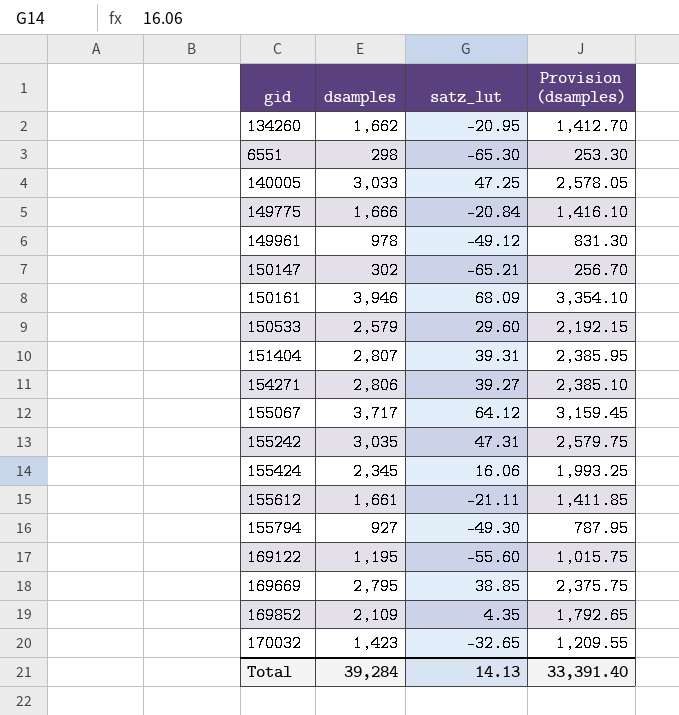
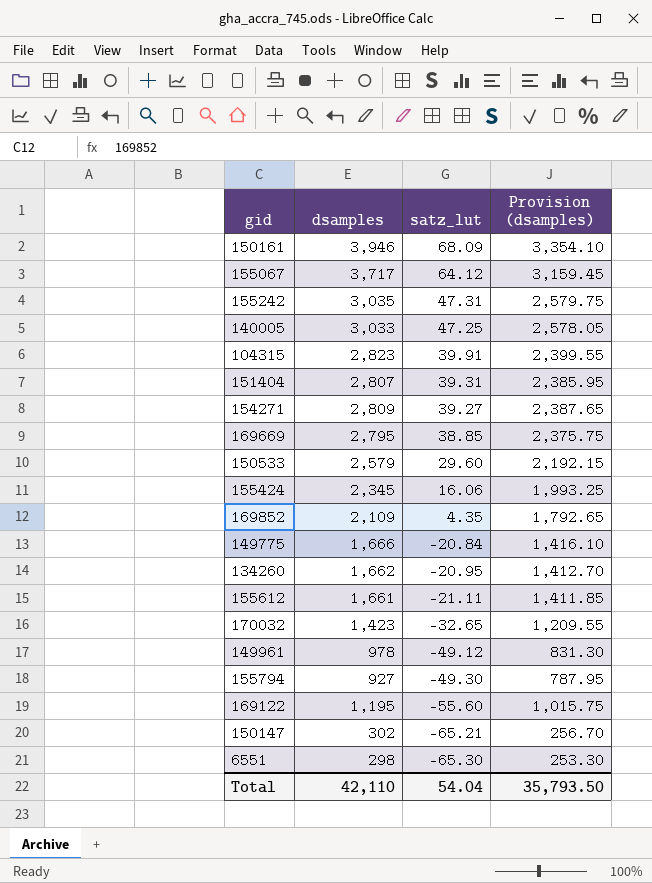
row order: none -> satz_lut descending
row 104315: none -> 2,823 | 39.91 | 2,399.55
154271 | dsamples: 2,806 -> 2,809
154271 | Provision (dsamples): 2,385.10 -> 2,387.65
Total | dsamples: 39,284 -> 42,110
Total | satz_lut: 14.13 -> 54.04
Total | Provision (dsamples): 33,391.40 -> 35,793.50

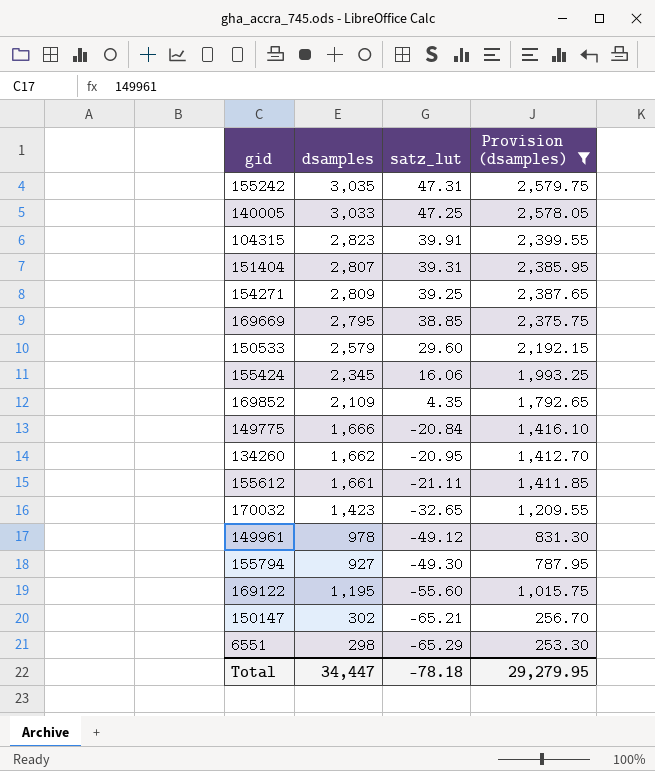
filter: none -> Provision (dsamples) <= 2,579.75
154271 | satz_lut: 39.27 -> 39.25
6551 | satz_lut: -65.30 -> -65.29
Total | dsamples: 42,110 -> 34,447
Total | satz_lut: 54.04 -> -78.18
Total | Provision (dsamples): 35,793.50 -> 29,279.95

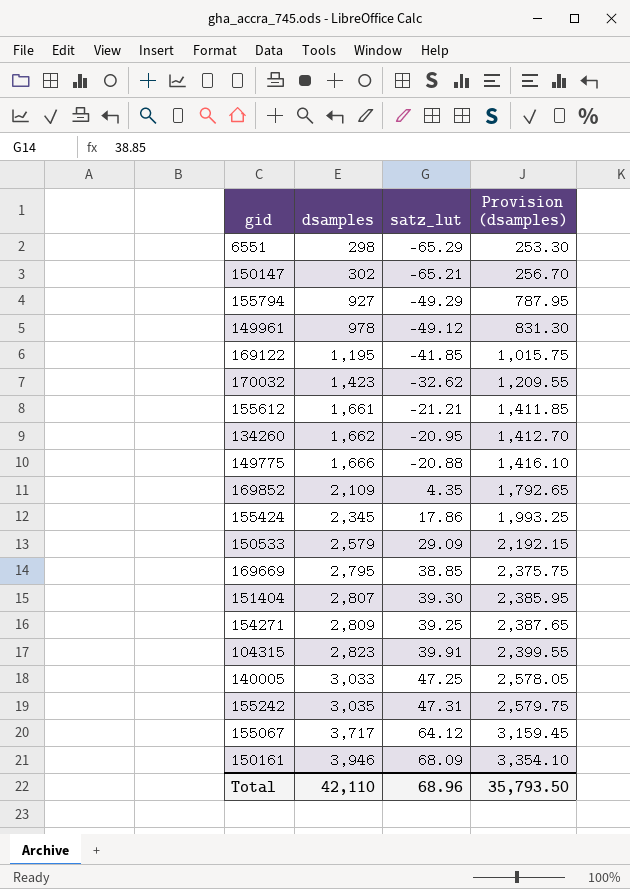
filter: Provision (dsamples) <= 2,579.75 -> none
row order: satz_lut descending -> dsamples ascending
155794 | satz_lut: -49.30 -> -49.29
169122 | satz_lut: -55.60 -> -41.85
170032 | satz_lut: -32.65 -> -32.62
155612 | satz_lut: -21.11 -> -21.21
149775 | satz_lut: -20.84 -> -20.88
155424 | satz_lut: 16.06 -> 17.86
150533 | satz_lut: 29.60 -> 29.09
151404 | satz_lut: 39.31 -> 39.30
Total | dsamples: 34,447 -> 42,110
Total | satz_lut: -78.18 -> 68.96
Total | Provision (dsamples): 29,279.95 -> 35,793.50

